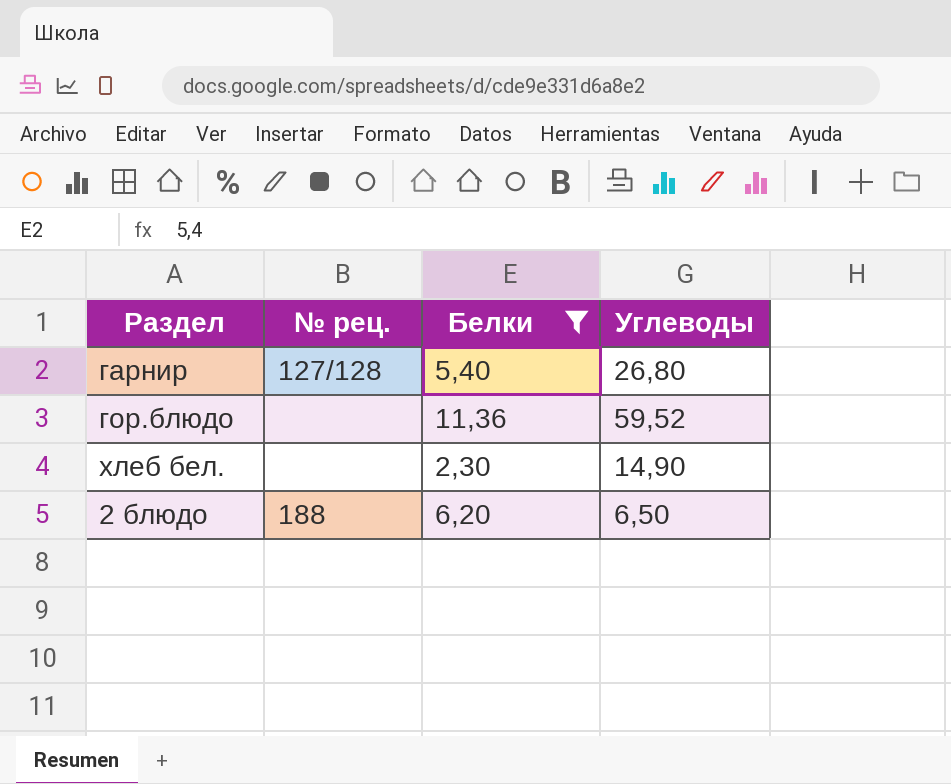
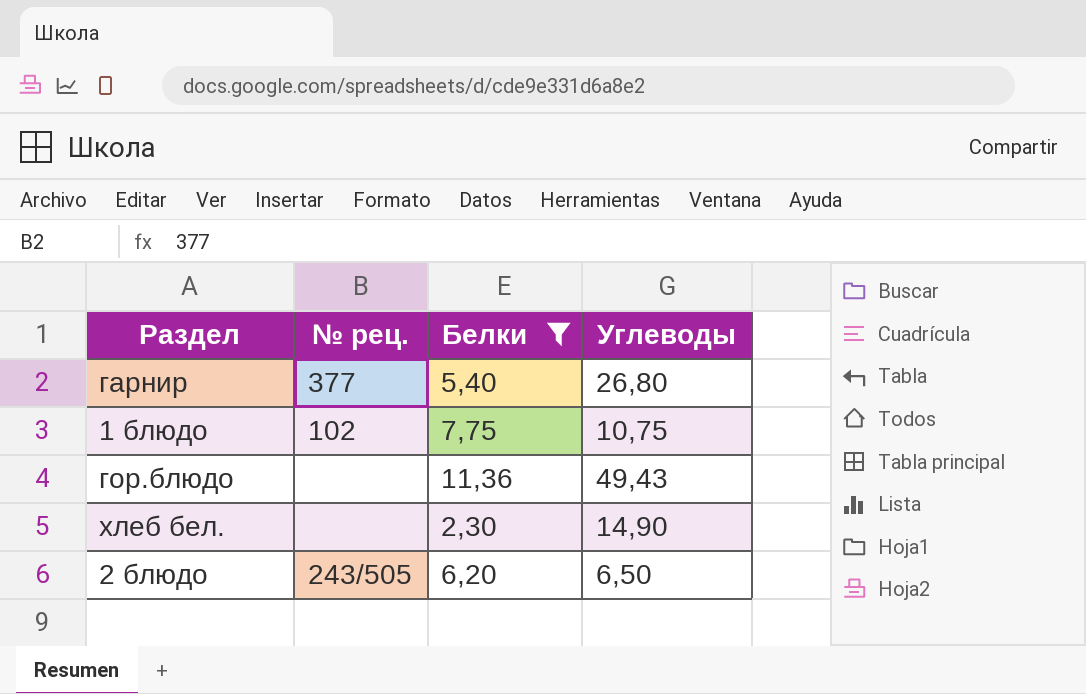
гарнир | № рец.: 127/128 -> 377
row 1 блюдо: none -> 102 | 7,75 | 10,75
гор.блюдо | Углеводы: 59,52 -> 49,43
2 блюдо | № рец.: 188 -> 243/505

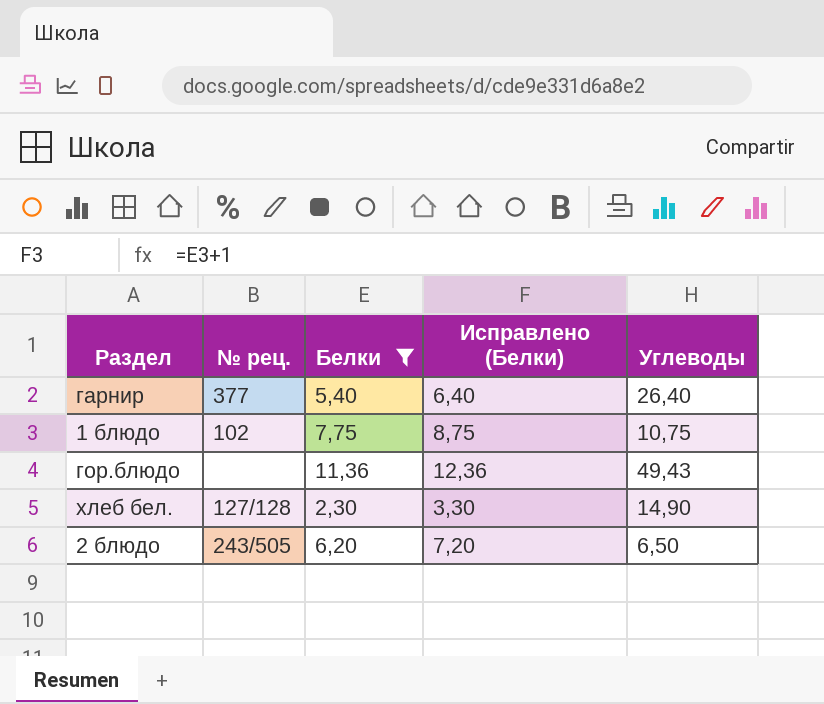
column Исправлено (Белки) | formula: none -> [Белки] + 1
гарнир | Углеводы: 26,80 -> 26,40
хлеб бел. | № рец.: none -> 127/128

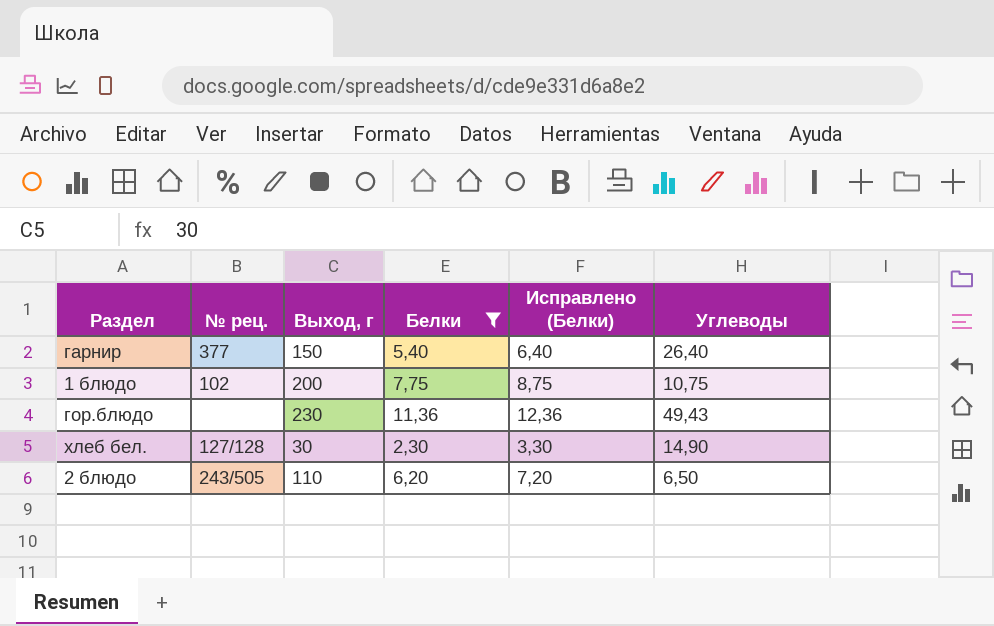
column Выход, г | position: none -> 3

